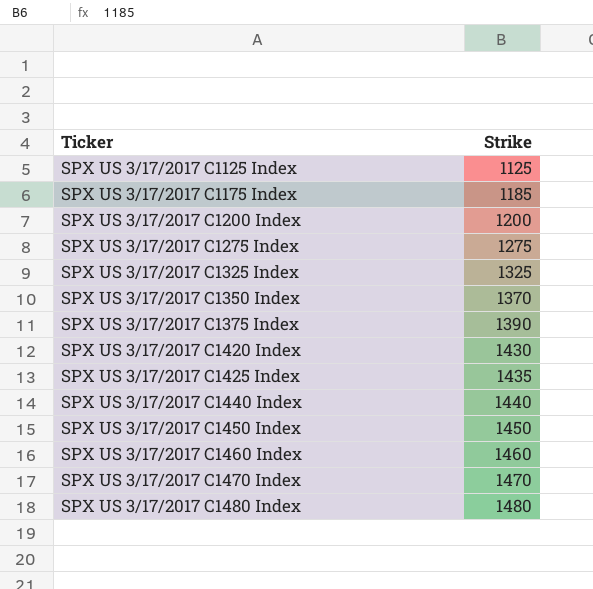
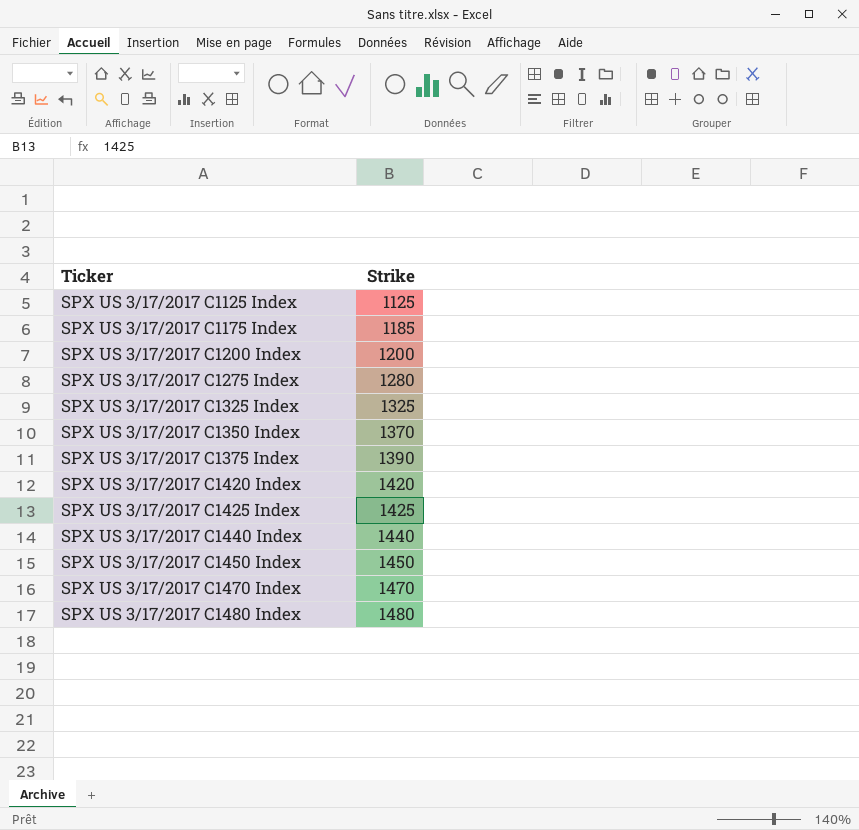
row SPX US 3/17/2017 C1460 Index: 1460 -> none
SPX US 3/17/2017 C1275 Index | Strike: 1275 -> 1280
SPX US 3/17/2017 C1420 Index | Strike: 1430 -> 1420
SPX US 3/17/2017 C1425 Index | Strike: 1435 -> 1425

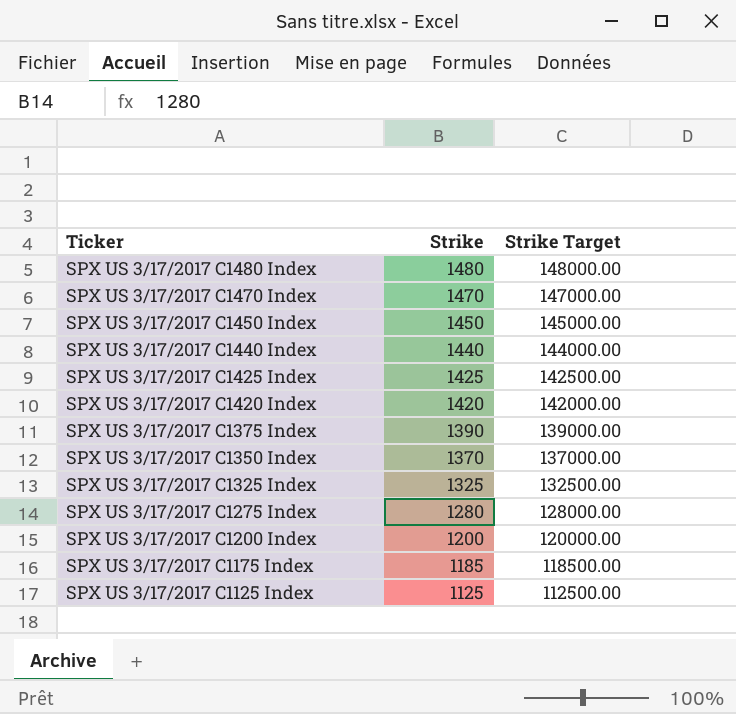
row order: Ticker ascending -> Ticker descending
column Strike Target | formula: none -> [Strike] * 100

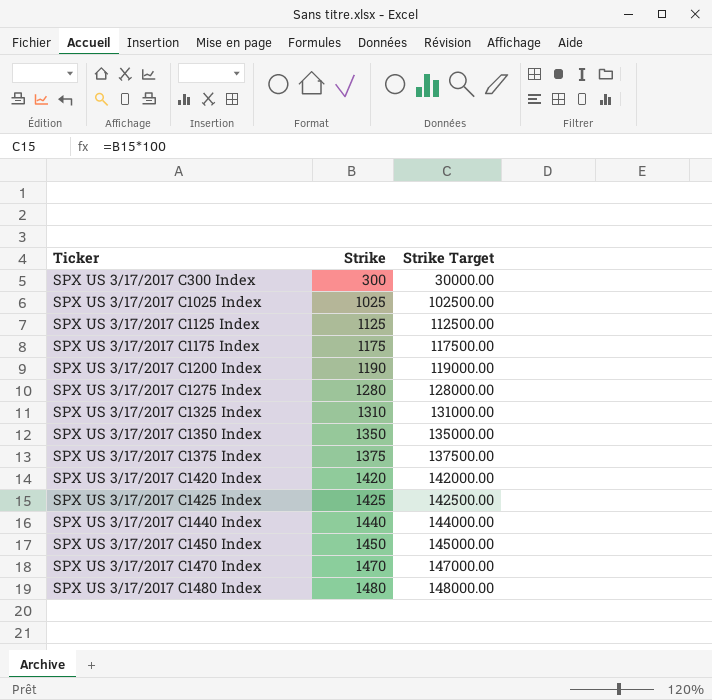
row order: Ticker descending -> Ticker ascending
row SPX US 3/17/2017 C300 Index: none -> 300 | 30000.00
row SPX US 3/17/2017 C1025 Index: none -> 1025 | 102500.00
SPX US 3/17/2017 C1175 Index | Strike: 1185 -> 1175
SPX US 3/17/2017 C1175 Index | Strike Target: 118500.00 -> 117500.00
SPX US 3/17/2017 C1200 Index | Strike: 1200 -> 1190
SPX US 3/17/2017 C1200 Index | Strike Target: 120000.00 -> 119000.00
SPX US 3/17/2017 C1325 Index | Strike: 1325 -> 1310
SPX US 3/17/2017 C1325 Index | Strike Target: 132500.00 -> 131000.00
SPX US 3/17/2017 C1350 Index | Strike: 1370 -> 1350
SPX US 3/17/2017 C1350 Index | Strike Target: 137000.00 -> 135000.00
SPX US 3/17/2017 C1375 Index | Strike: 1390 -> 1375
SPX US 3/17/2017 C1375 Index | Strike Target: 139000.00 -> 137500.00

